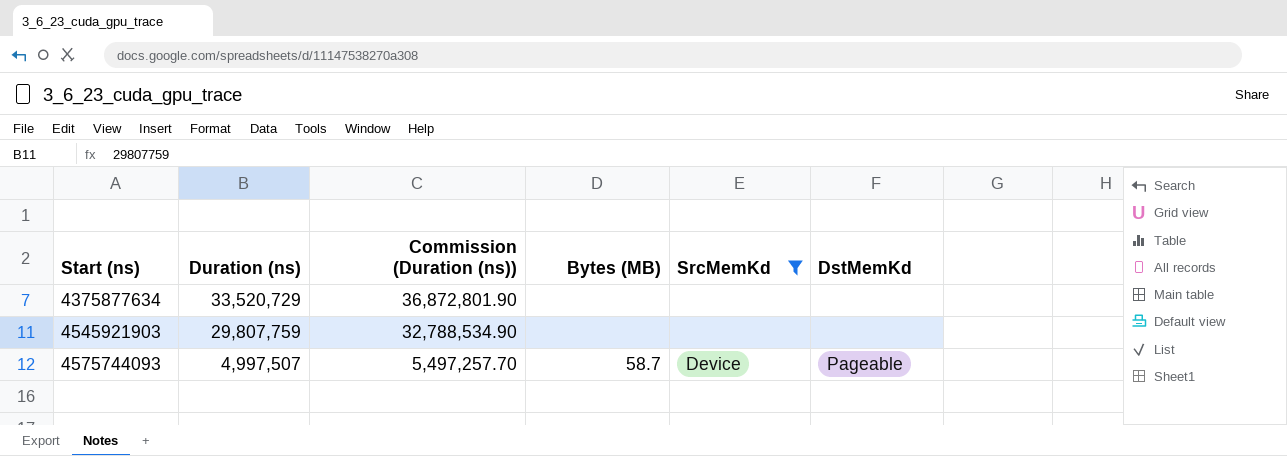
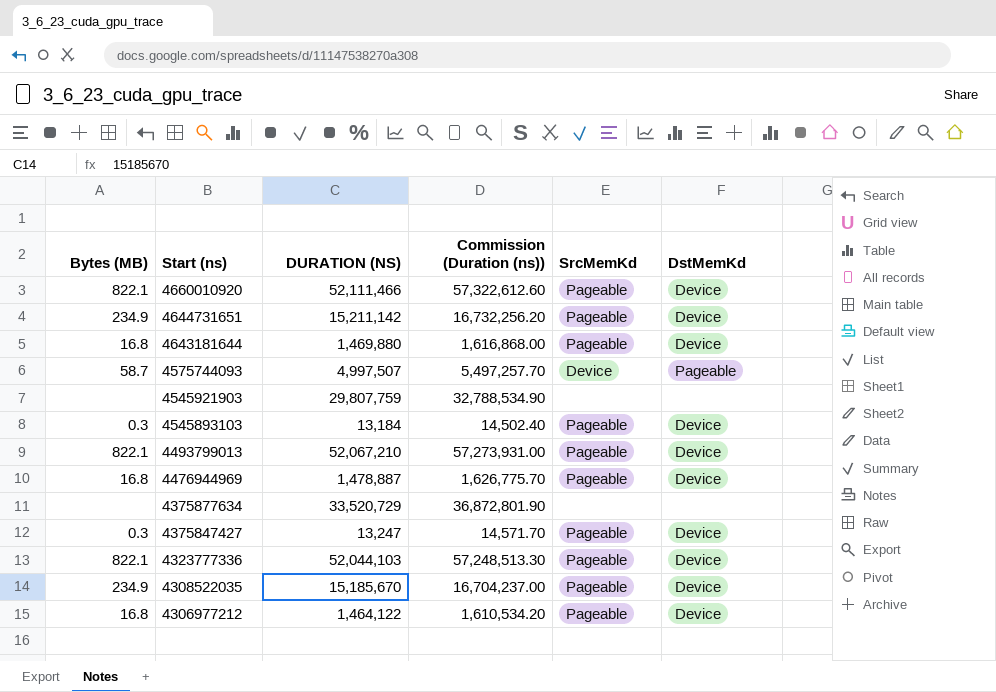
filter: SrcMemKd != Pageable -> none
row order: Start (ns) ascending -> Start (ns) descending
column Bytes (MB) | position: 4 -> 1
column name: Duration (ns) -> DURATION (NS)

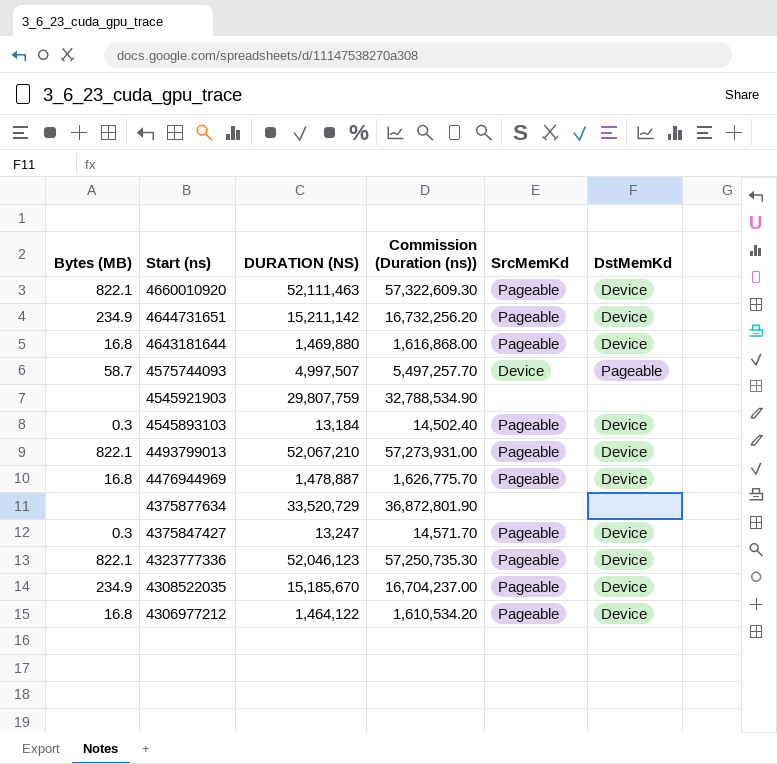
4660010920 | DURATION (NS): 52,111,466 -> 52,111,463
4660010920 | Commission (Duration (ns)): 57,322,612.60 -> 57,322,609.30
4323777336 | DURATION (NS): 52,044,103 -> 52,046,123
4323777336 | Commission (Duration (ns)): 57,248,513.30 -> 57,250,735.30

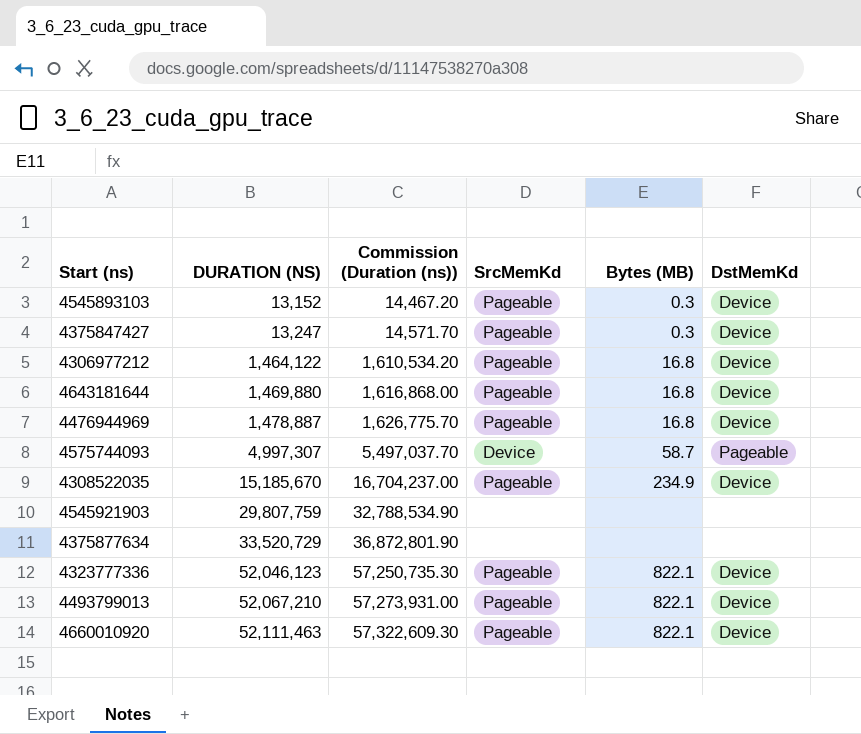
row order: Start (ns) descending -> DURATION (NS) ascending
column Bytes (MB) | position: 1 -> 5
row 4644731651: 234.9 | 15,211,142 | 16,732,256.20 | Pageable | Device -> none
4545893103 | DURATION (NS): 13,184 -> 13,152
4545893103 | Commission (Duration (ns)): 14,502.40 -> 14,467.20
4575744093 | DURATION (NS): 4,997,507 -> 4,997,307
4575744093 | Commission (Duration (ns)): 5,497,257.70 -> 5,497,037.70

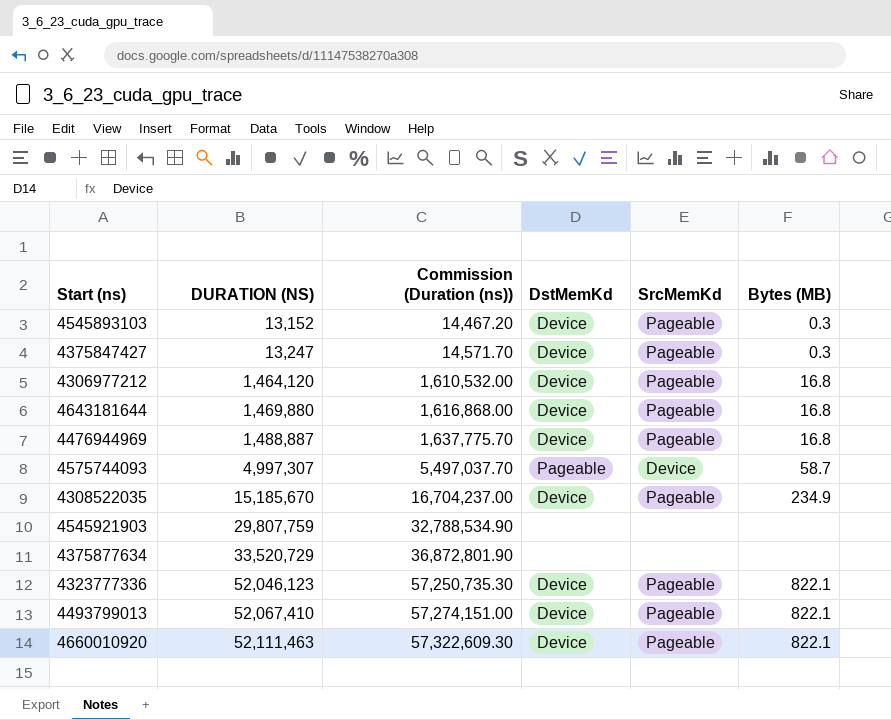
column DstMemKd | position: 6 -> 4
4306977212 | DURATION (NS): 1,464,122 -> 1,464,120
4306977212 | Commission (Duration (ns)): 1,610,534.20 -> 1,610,532.00
4476944969 | DURATION (NS): 1,478,887 -> 1,488,887
4476944969 | Commission (Duration (ns)): 1,626,775.70 -> 1,637,775.70
4493799013 | DURATION (NS): 52,067,210 -> 52,067,410
4493799013 | Commission (Duration (ns)): 57,273,931.00 -> 57,274,151.00

